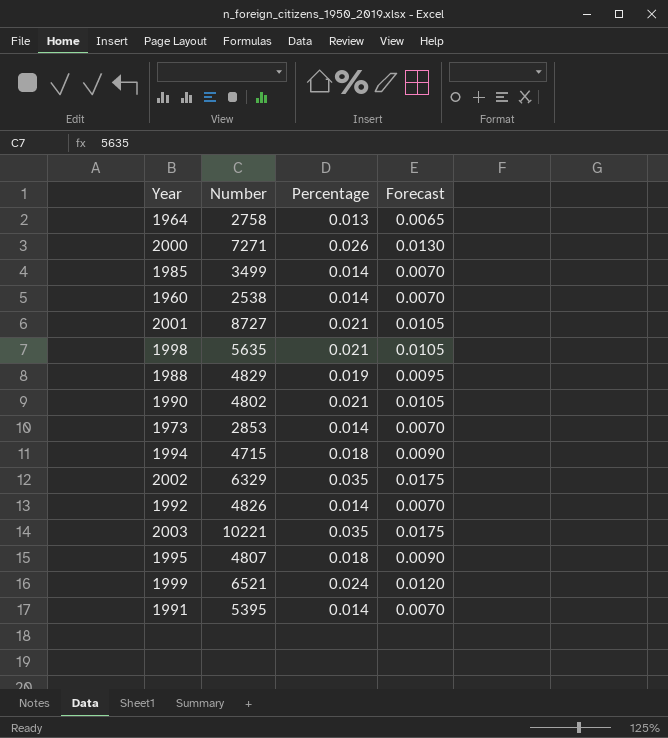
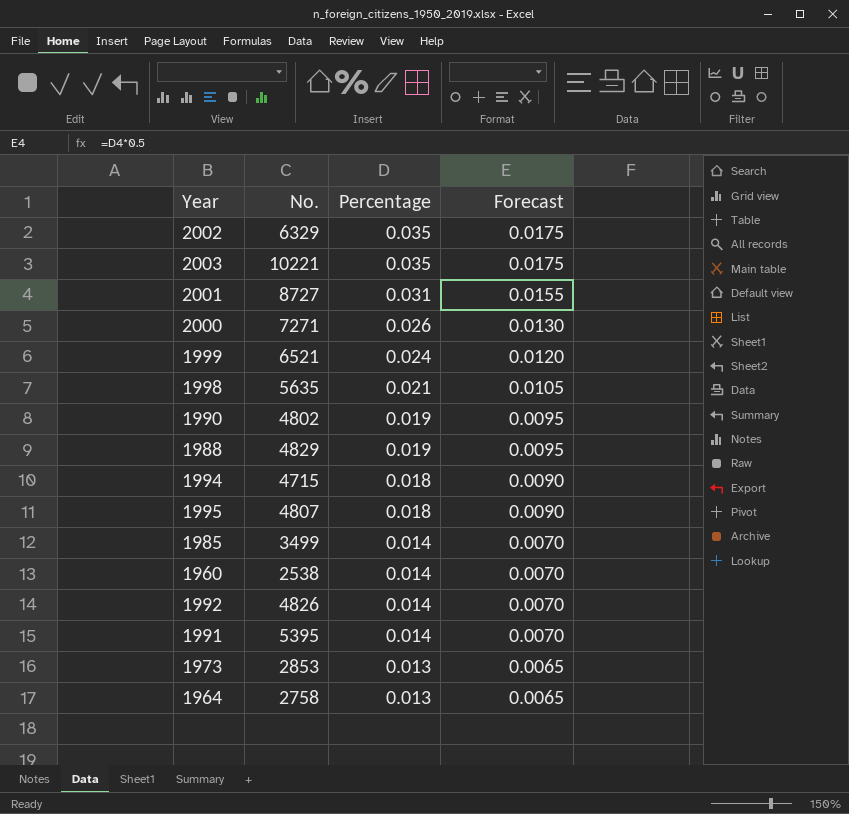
row order: none -> Percentage descending
column name: Number -> No.
2001 | Percentage: 0.021 -> 0.031
2001 | Forecast: 0.0105 -> 0.0155
1990 | Percentage: 0.021 -> 0.019
1990 | Forecast: 0.0105 -> 0.0095
1973 | Percentage: 0.014 -> 0.013
1973 | Forecast: 0.0070 -> 0.0065

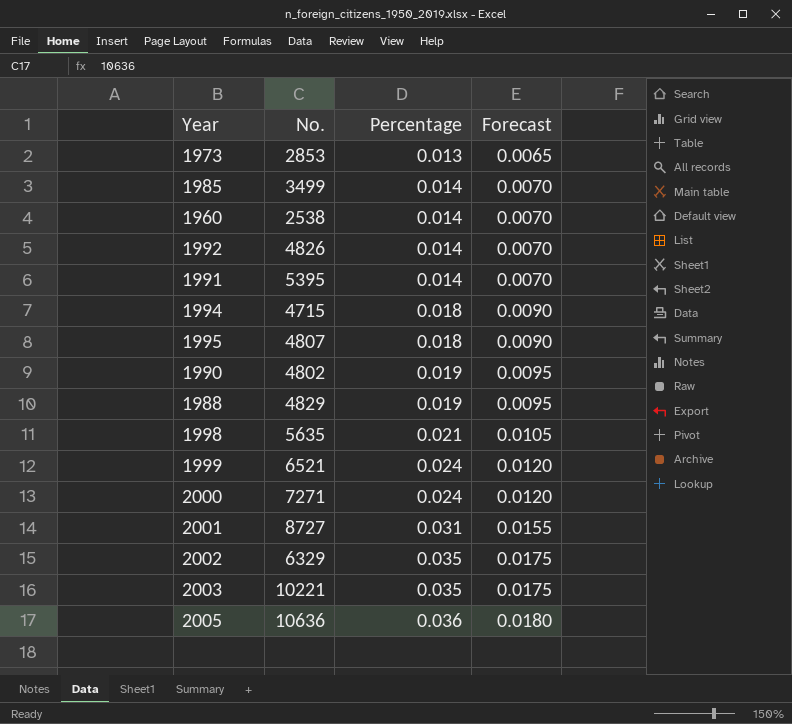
row order: Percentage descending -> Percentage ascending
row 1964: 2758 | 0.013 | 0.0065 -> none
2000 | Percentage: 0.026 -> 0.024
2000 | Forecast: 0.0130 -> 0.0120
row 2005: none -> 10636 | 0.036 | 0.0180

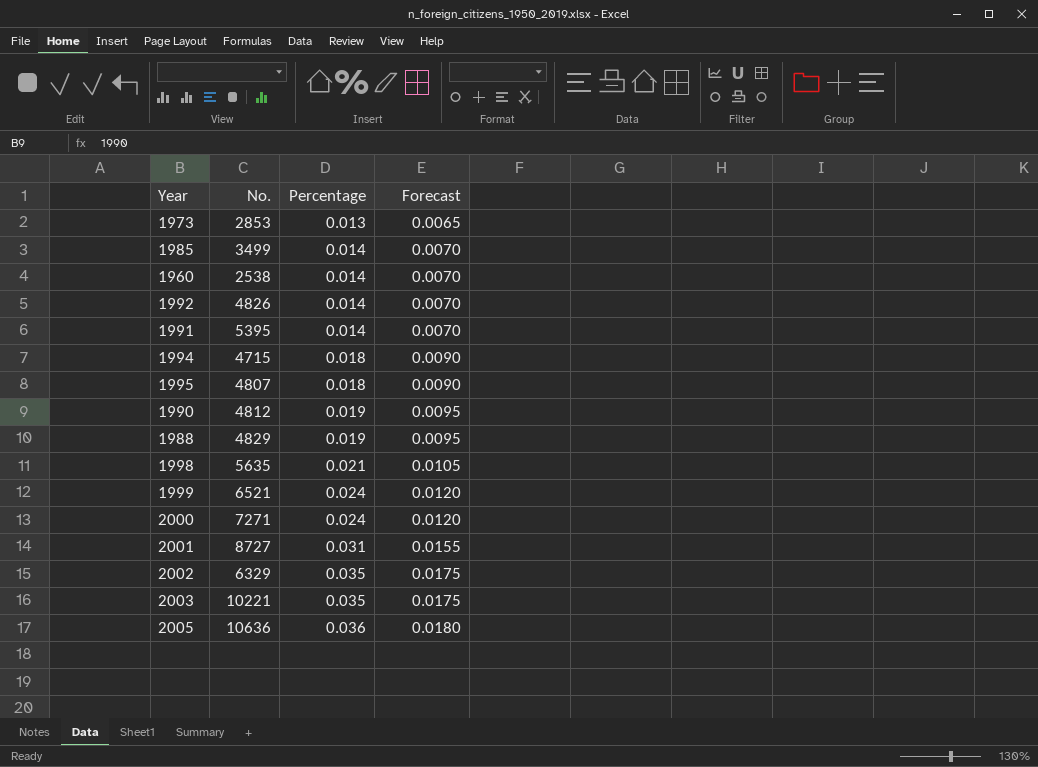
1990 | No.: 4802 -> 4812

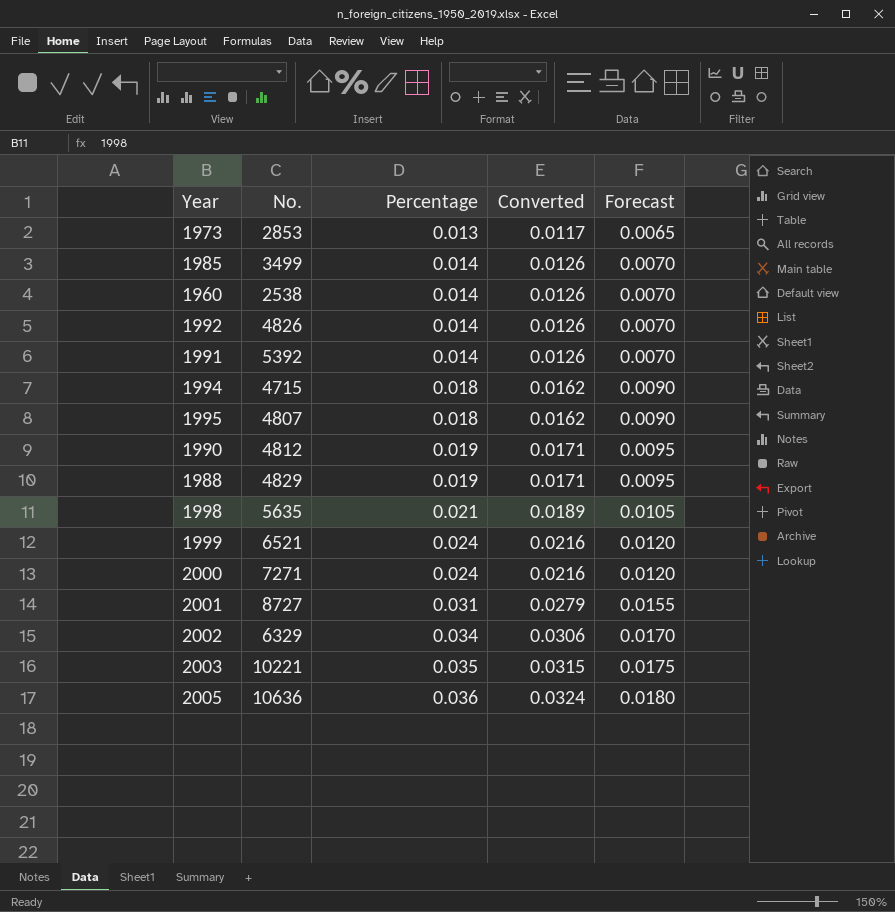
column Converted | formula: none -> [Percentage] * 0.9
1991 | No.: 5395 -> 5392
2002 | Percentage: 0.035 -> 0.034
2002 | Forecast: 0.0175 -> 0.0170

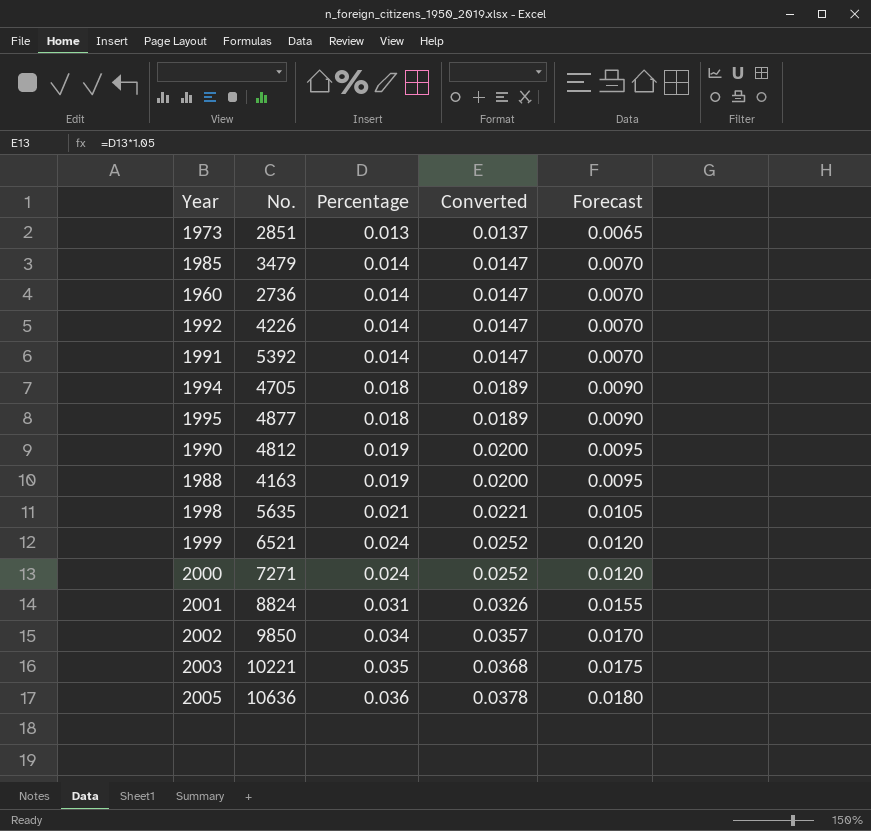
column Converted | formula: [Percentage] * 0.9 -> [Percentage] * 1.05
1973 | No.: 2853 -> 2851
1985 | No.: 3499 -> 3479
1960 | No.: 2538 -> 2736
1992 | No.: 4826 -> 4226
1994 | No.: 4715 -> 4705
1995 | No.: 4807 -> 4877
1988 | No.: 4829 -> 4163
2001 | No.: 8727 -> 8824
2002 | No.: 6329 -> 9850

